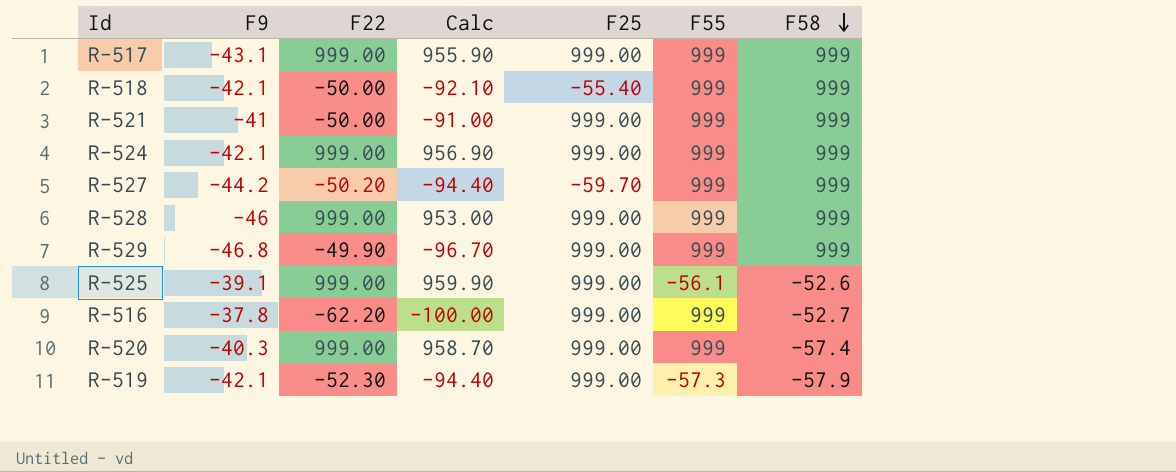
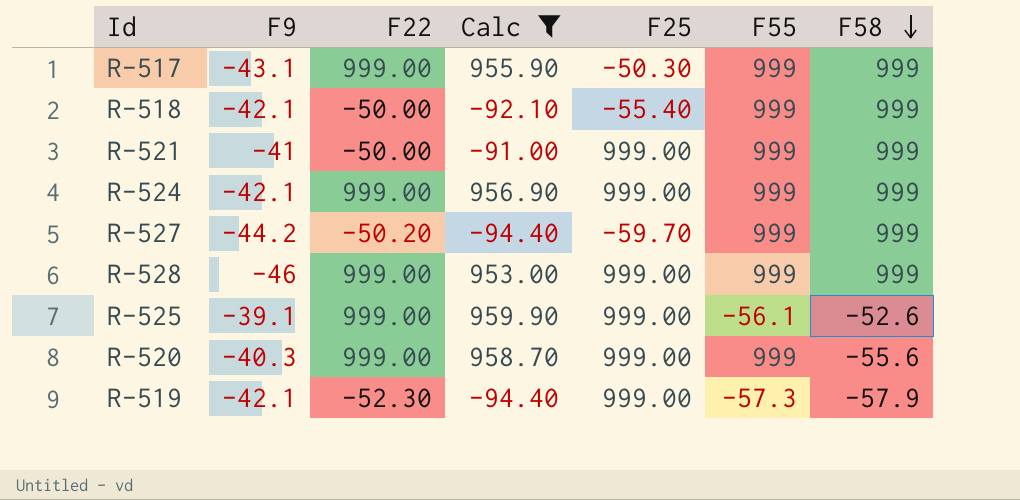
filter: none -> Calc >= -94.40
R-517 | F25: 999.00 -> -50.30
R-520 | F58: -57.4 -> -55.6

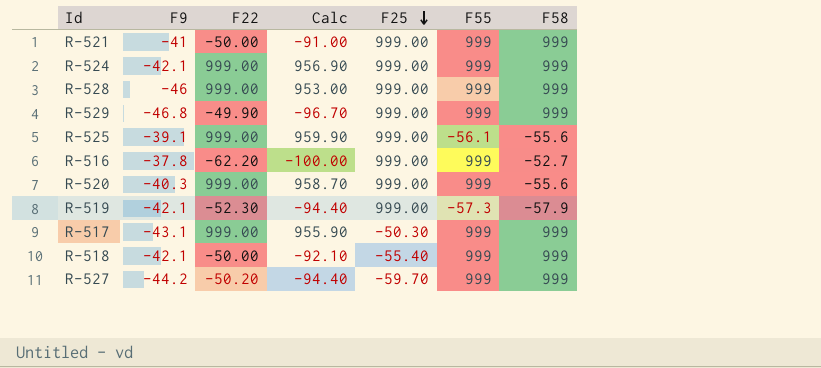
filter: Calc >= -94.40 -> none
row order: F58 descending -> F25 descending
R-525 | F58: -52.6 -> -55.6

